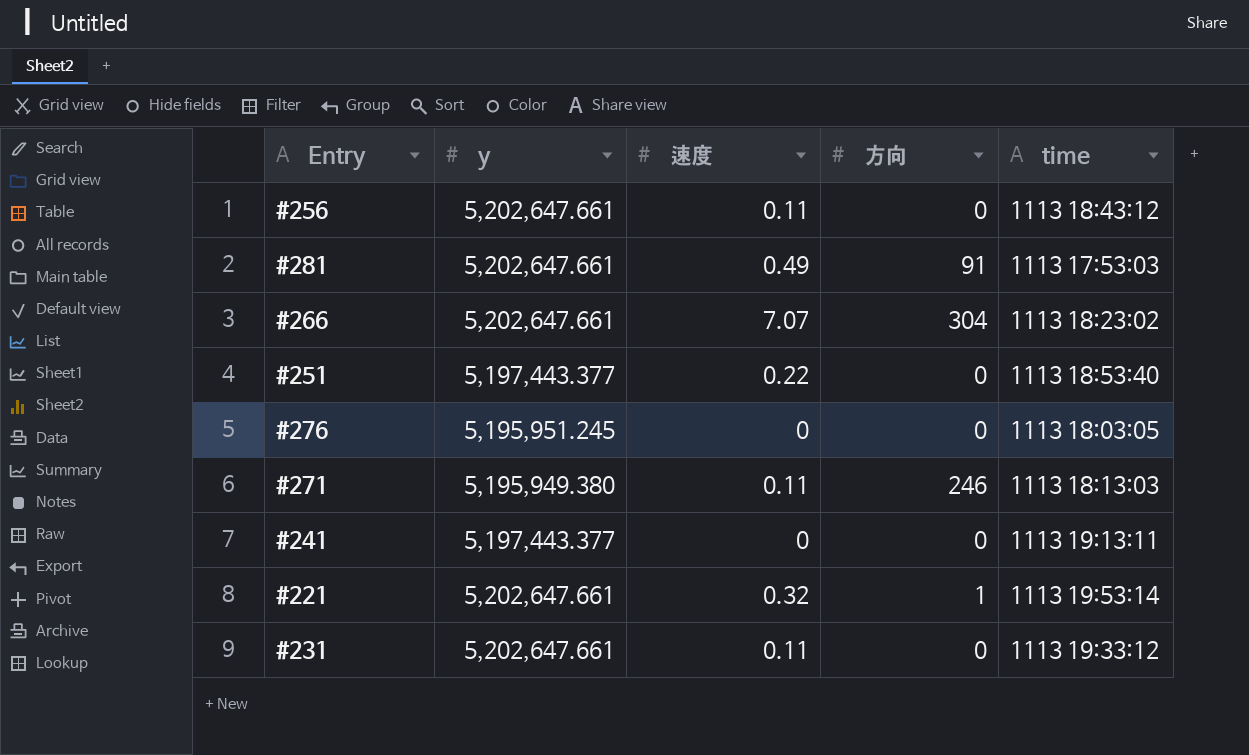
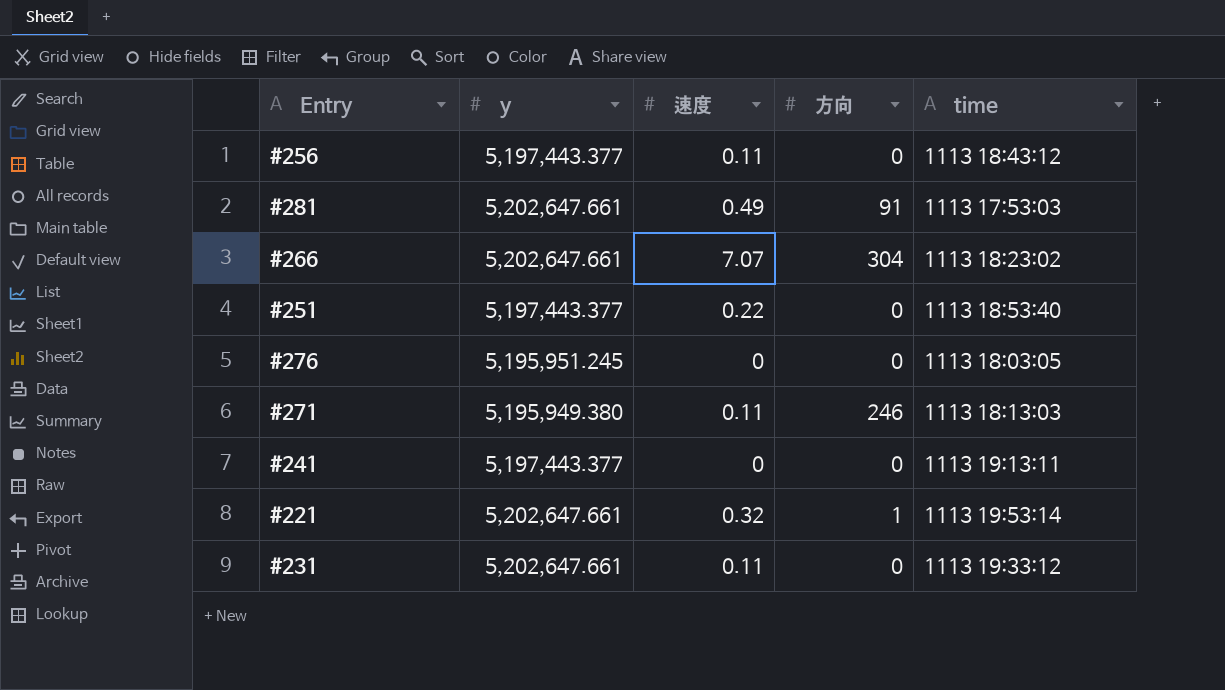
#256 | y: 5,202,647.661 -> 5,197,443.377

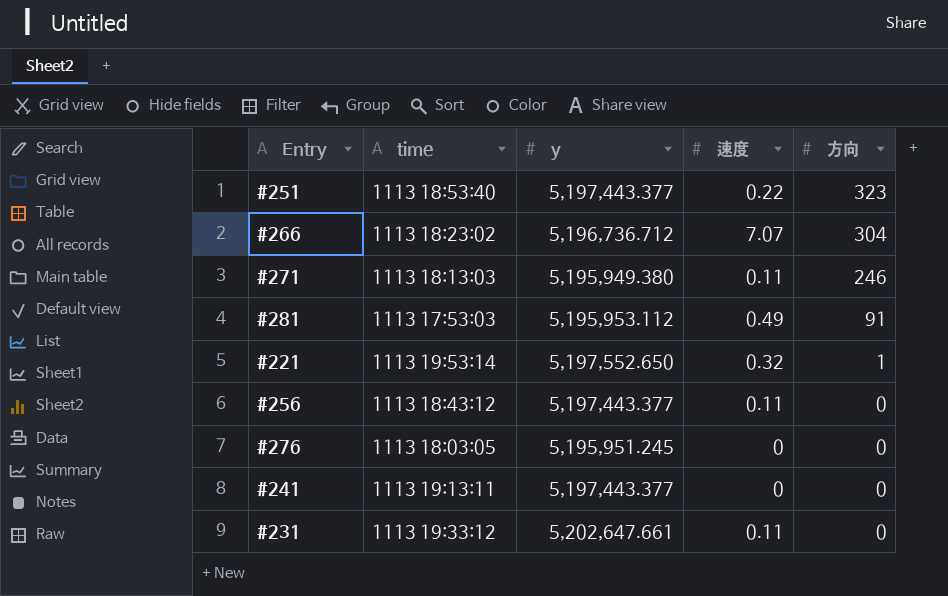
row order: none -> 方向 descending
column time | position: 5 -> 2
#251 | 方向: 0 -> 323
#266 | y: 5,202,647.661 -> 5,196,736.712
#281 | y: 5,202,647.661 -> 5,195,953.112
#221 | y: 5,202,647.661 -> 5,197,552.650

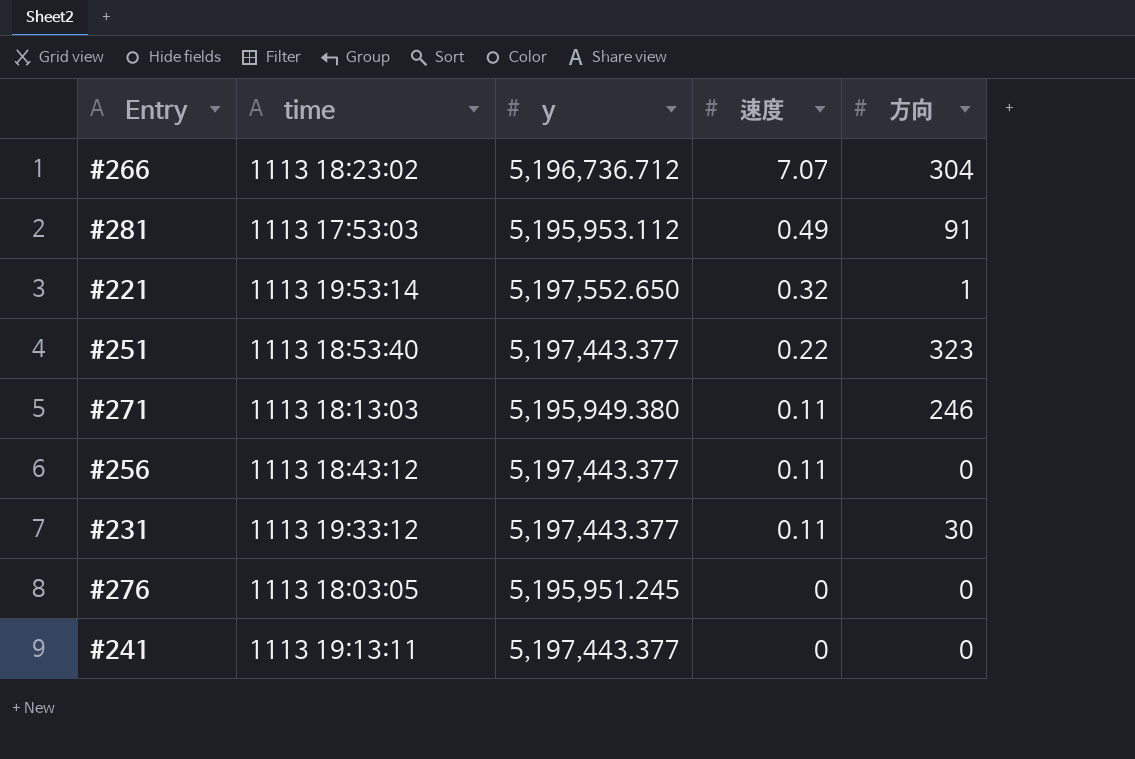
row order: 方向 descending -> 速度 descending
#231 | y: 5,202,647.661 -> 5,197,443.377
#231 | 方向: 0 -> 30

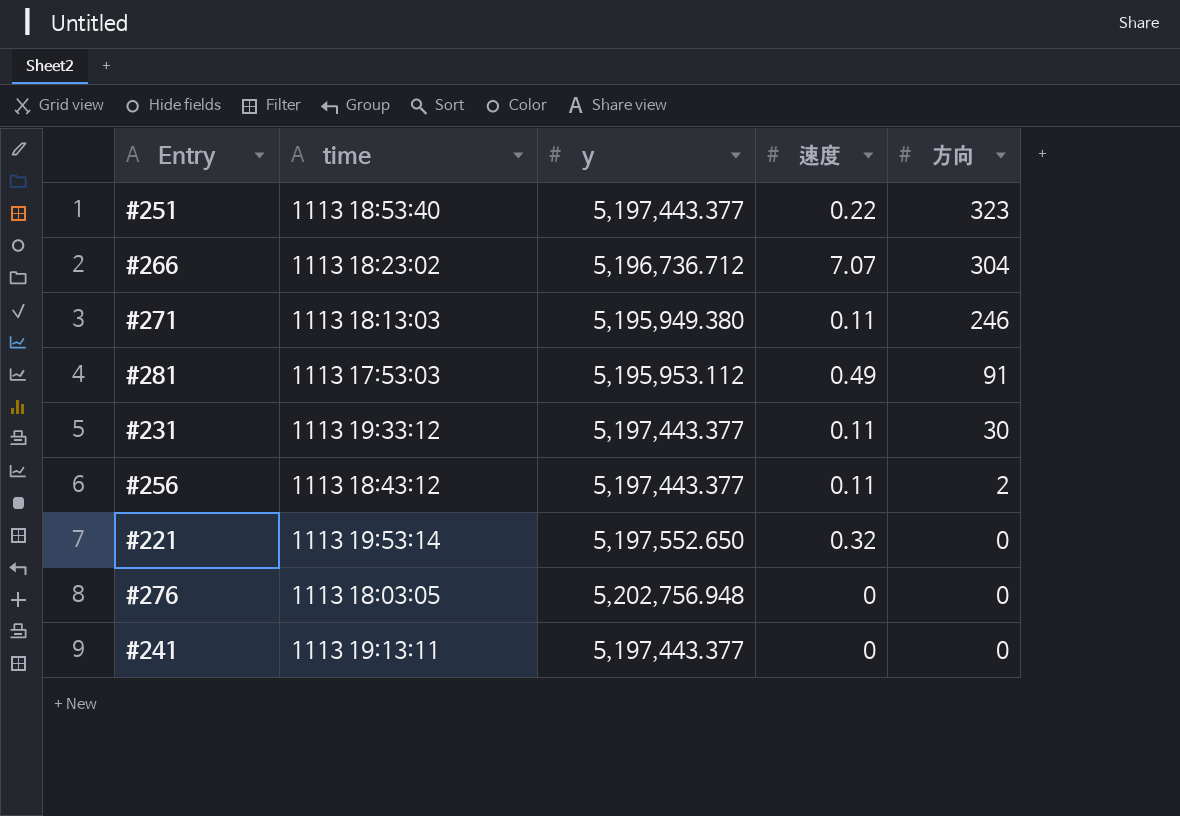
row order: 速度 descending -> 方向 descending
#256 | 方向: 0 -> 2
#221 | 方向: 1 -> 0
#276 | y: 5,195,951.245 -> 5,202,756.948

